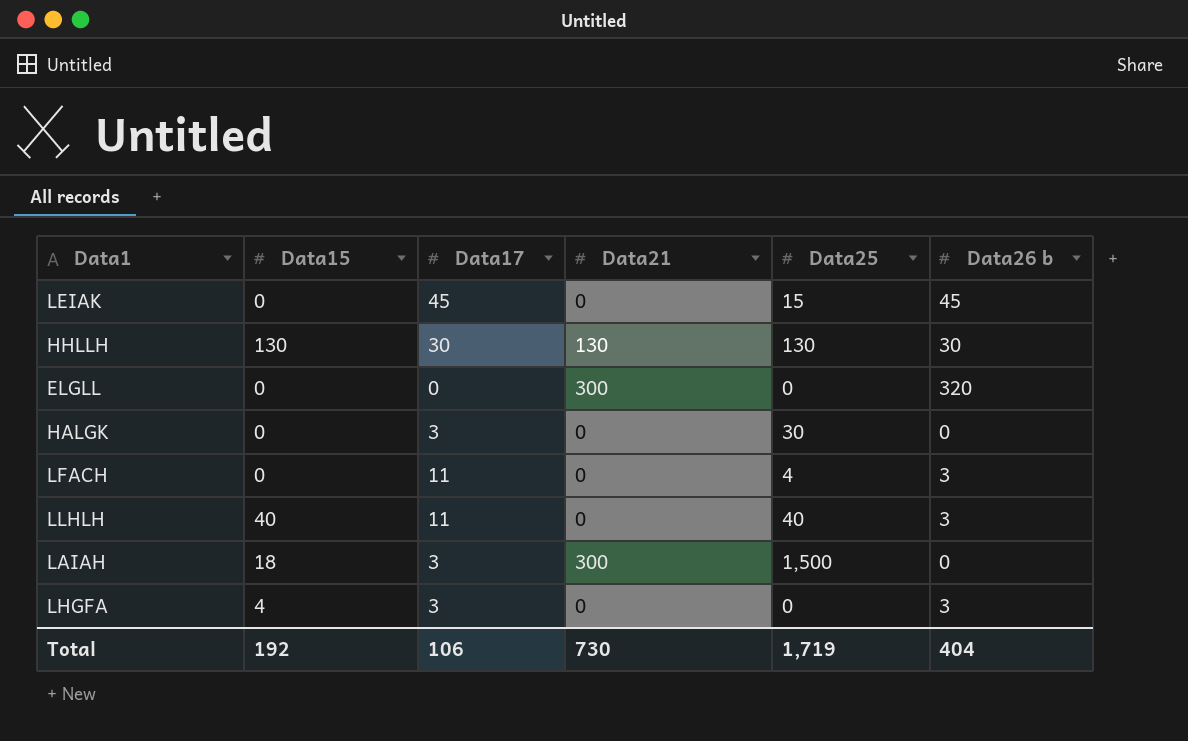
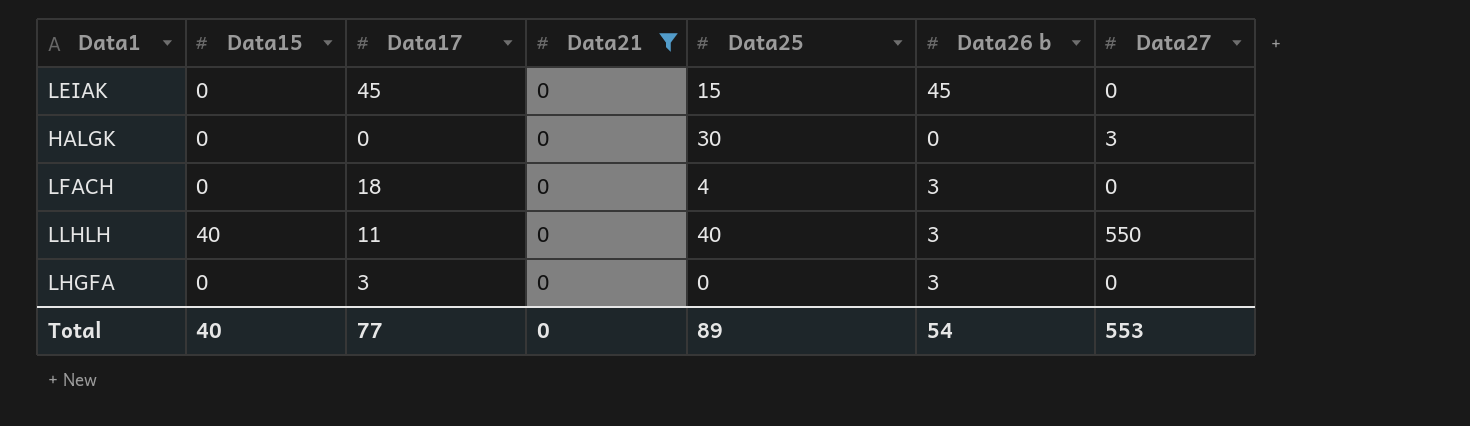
filter: none -> Data21 = 0
column Data27 | position: none -> 7
HALGK | Data17: 3 -> 0
LFACH | Data17: 11 -> 18
LHGFA | Data15: 4 -> 0
Total | Data15: 192 -> 40
Total | Data17: 106 -> 77
Total | Data21: 730 -> 0
Total | Data25: 1,719 -> 89
Total | Data26 b: 404 -> 54

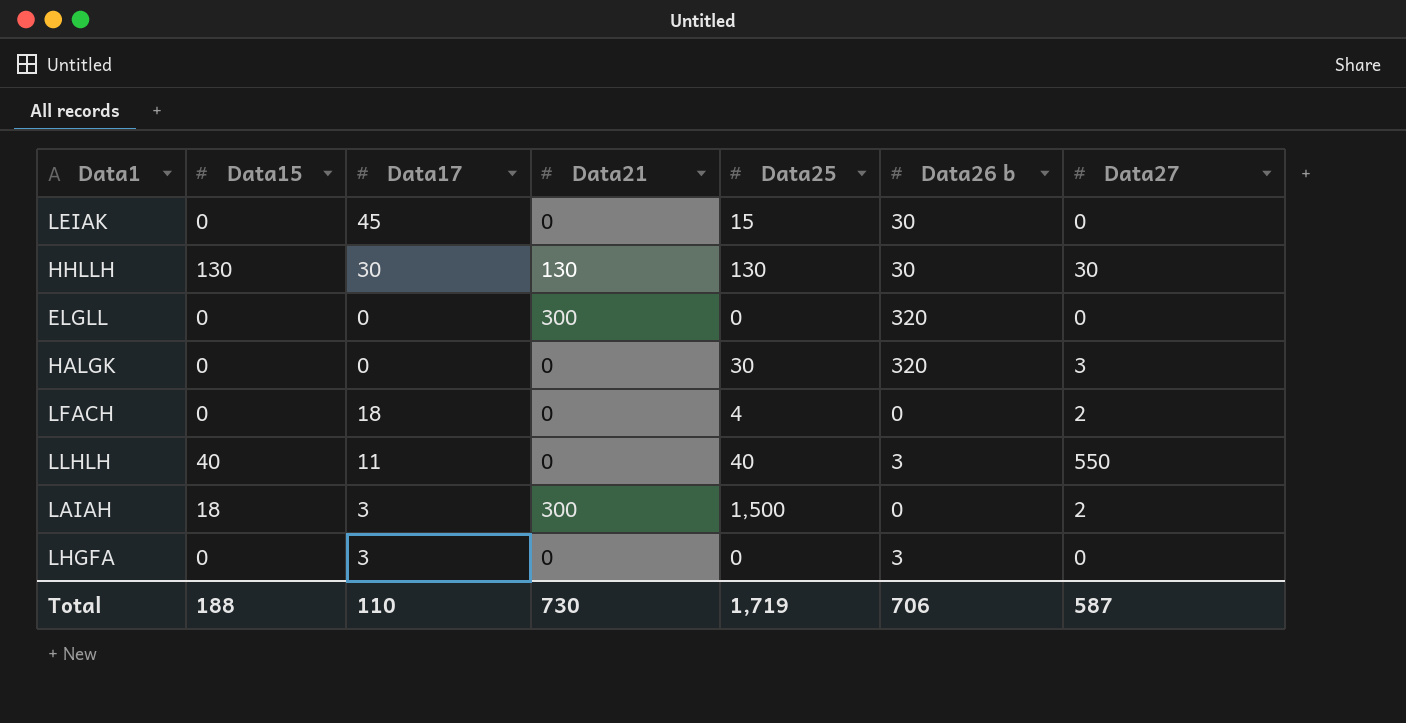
filter: Data21 = 0 -> none
LEIAK | Data26 b: 45 -> 30
HALGK | Data26 b: 0 -> 320
LFACH | Data26 b: 3 -> 0
LFACH | Data27: 0 -> 2
Total | Data15: 40 -> 188
Total | Data17: 77 -> 110
Total | Data21: 0 -> 730
Total | Data25: 89 -> 1,719
Total | Data26 b: 54 -> 706
Total | Data27: 553 -> 587

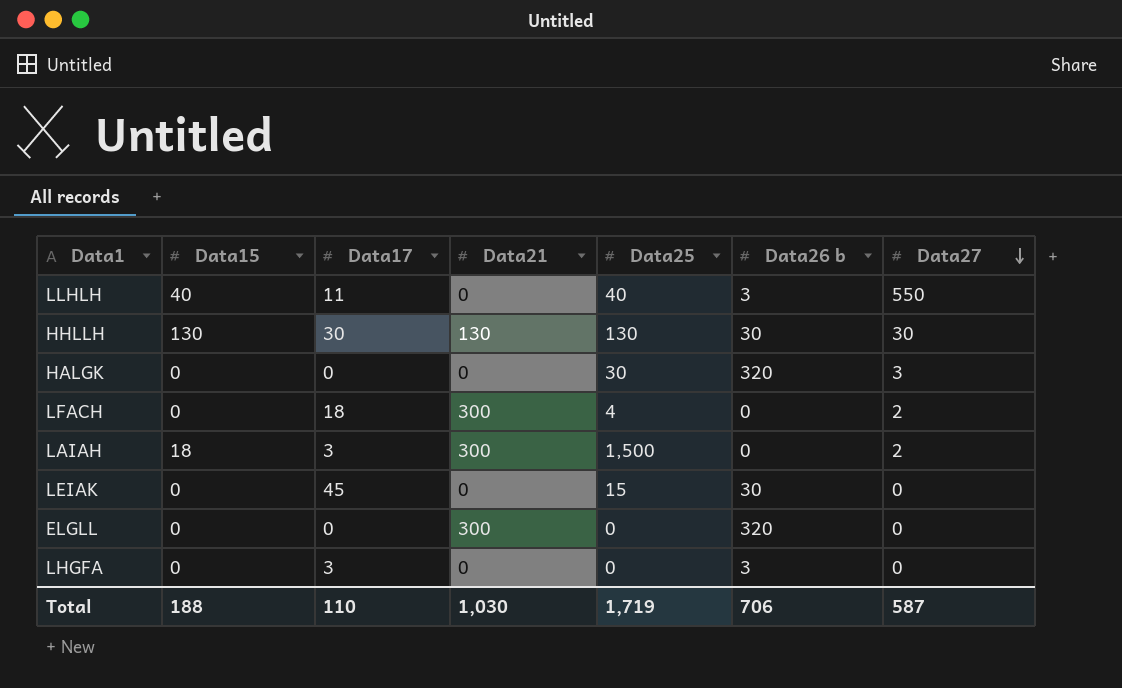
row order: none -> Data27 descending
LFACH | Data21: 0 -> 300
Total | Data21: 730 -> 1,030

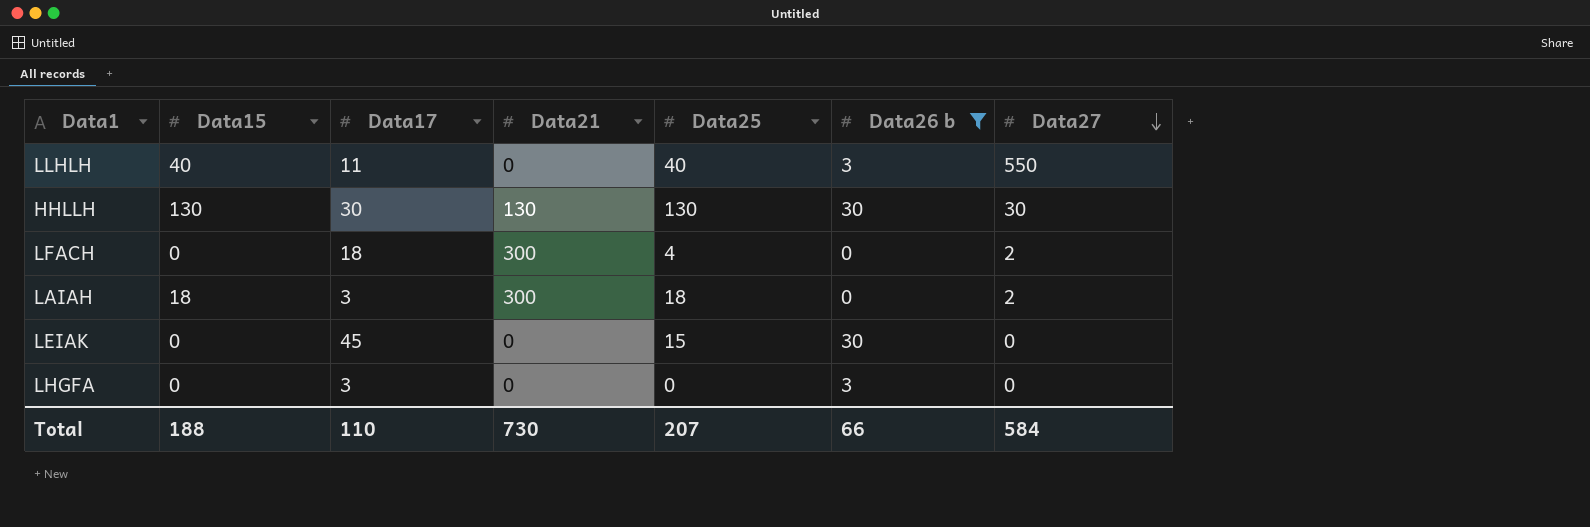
filter: none -> Data26 b != 320
LAIAH | Data25: 1,500 -> 18
Total | Data21: 1,030 -> 730
Total | Data25: 1,719 -> 207
Total | Data26 b: 706 -> 66
Total | Data27: 587 -> 584

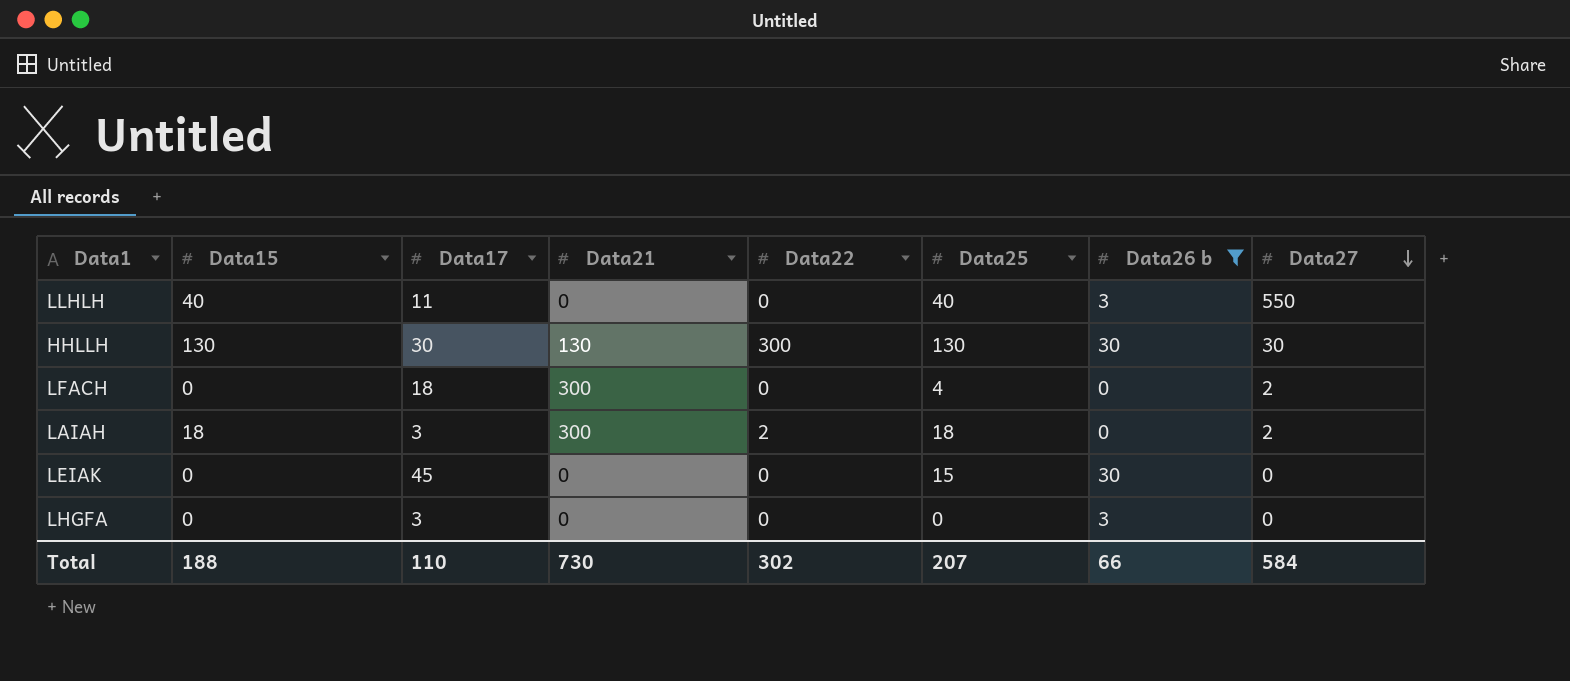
column Data22 | position: none -> 5

